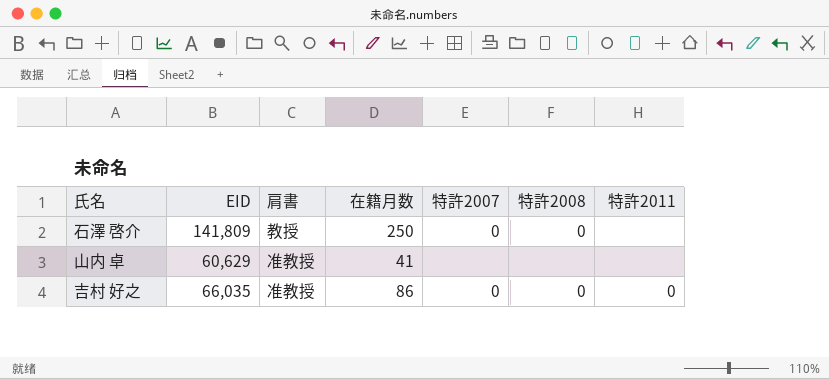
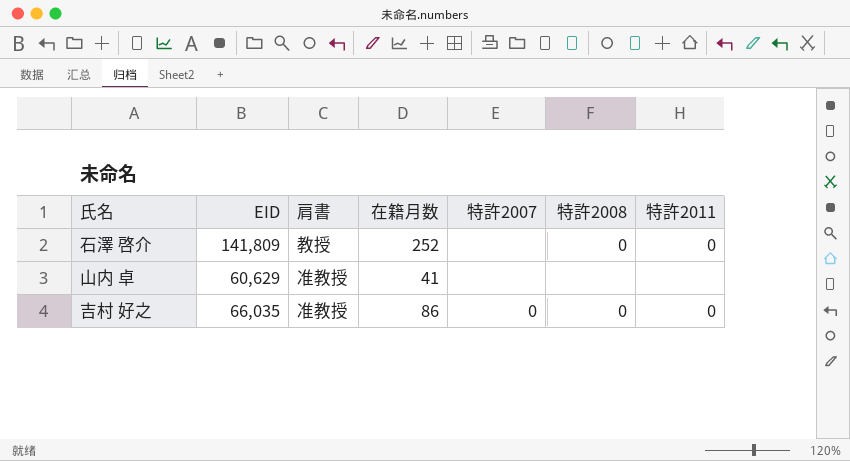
石澤 啓介 | 在籍月数: 250 -> 252
石澤 啓介 | 特許2007: 0 -> none
石澤 啓介 | 特許2011: none -> 0

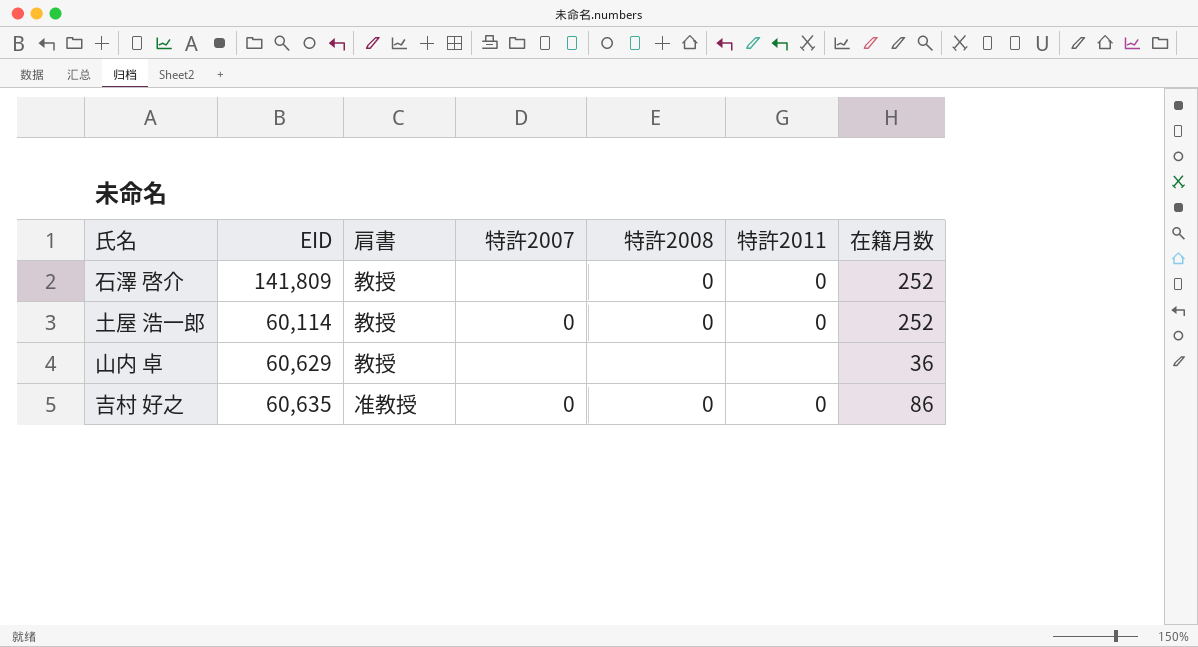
column 在籍月数 | position: 4 -> 7
row 土屋 浩一郎: none -> 60,114 | 教授 | 0 | 0 | 0 | 252
山内 卓 | 肩書: 准教授 -> 教授
山内 卓 | 在籍月数: 41 -> 36
吉村 好之 | EID: 66,035 -> 60,635

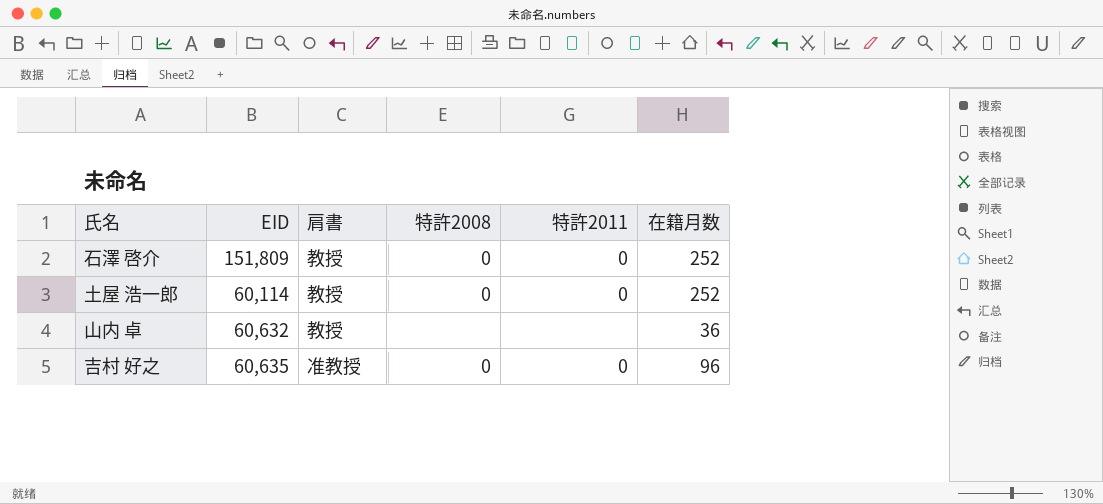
column 特許2007 | position: 4 -> none
石澤 啓介 | EID: 141,809 -> 151,809
山内 卓 | EID: 60,629 -> 60,632
吉村 好之 | 在籍月数: 86 -> 96

